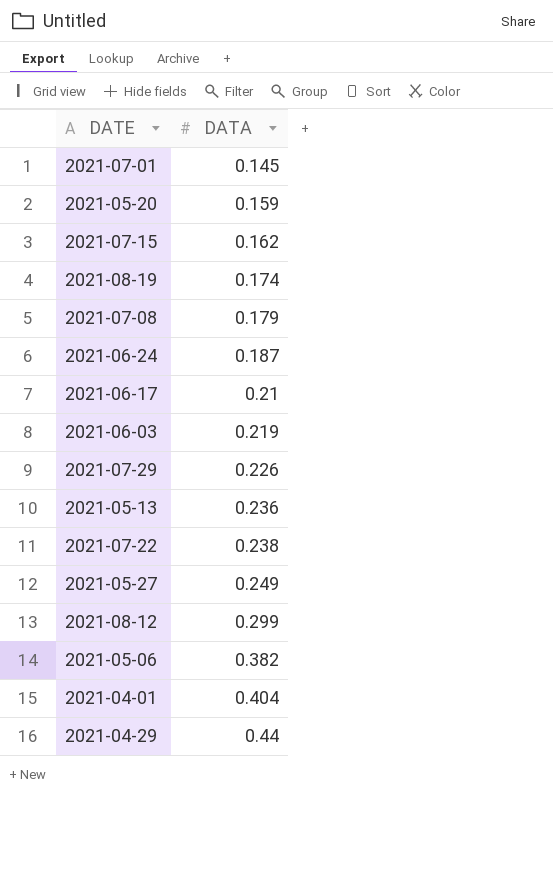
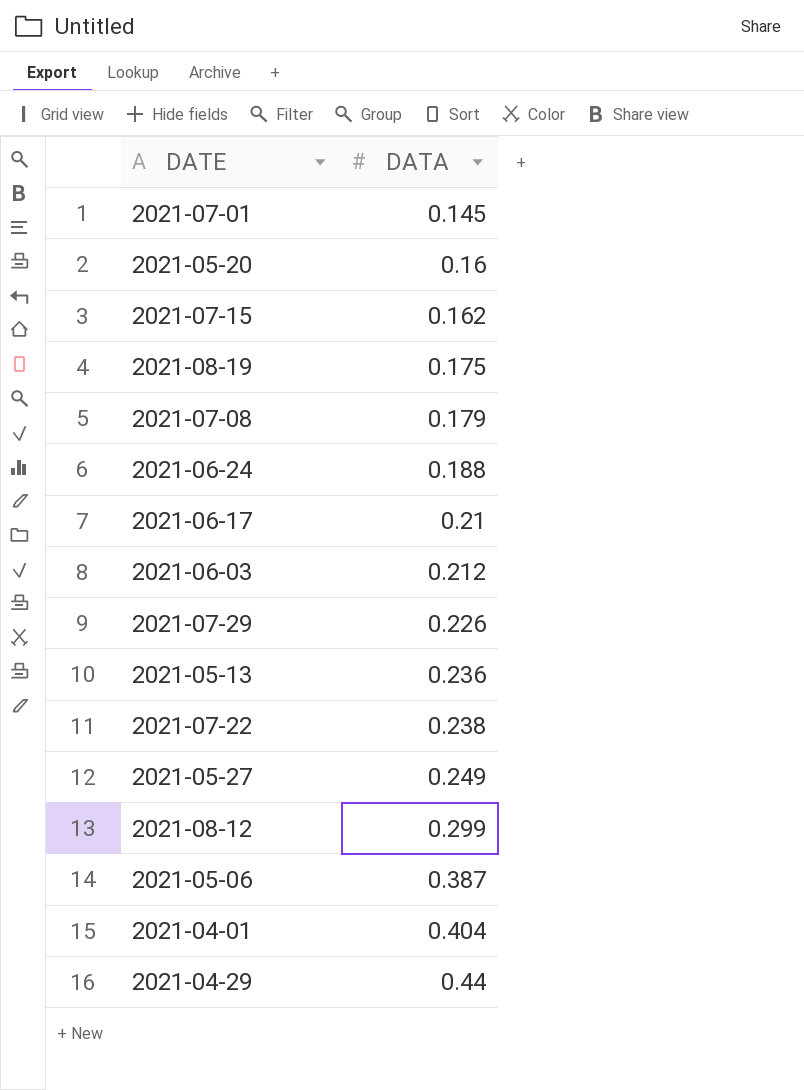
2021-05-20 | DATA: 0.159 -> 0.16
2021-08-19 | DATA: 0.174 -> 0.175
2021-06-24 | DATA: 0.187 -> 0.188
2021-06-03 | DATA: 0.219 -> 0.212
2021-05-06 | DATA: 0.382 -> 0.387

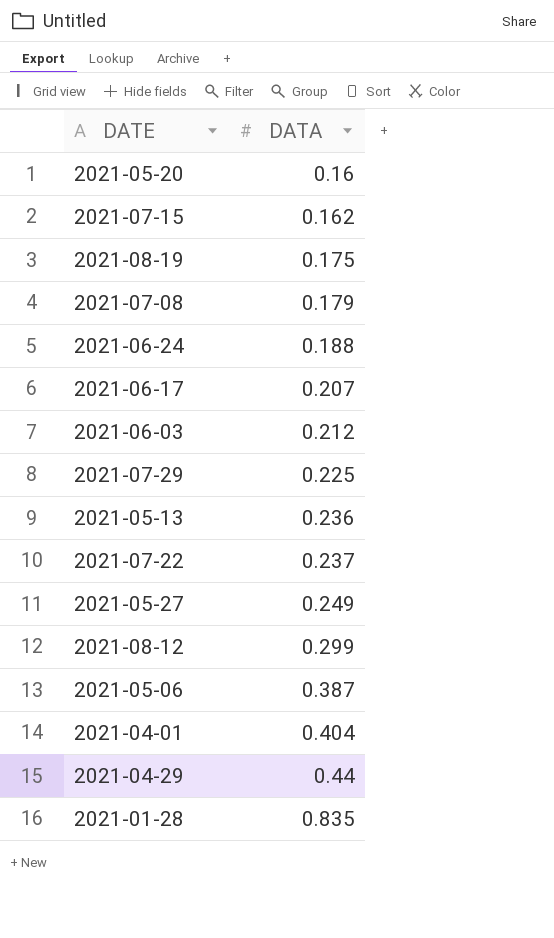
row 2021-07-01: 0.145 -> none
2021-06-17 | DATA: 0.21 -> 0.207
2021-07-29 | DATA: 0.226 -> 0.225
2021-07-22 | DATA: 0.238 -> 0.237
row 2021-01-28: none -> 0.835

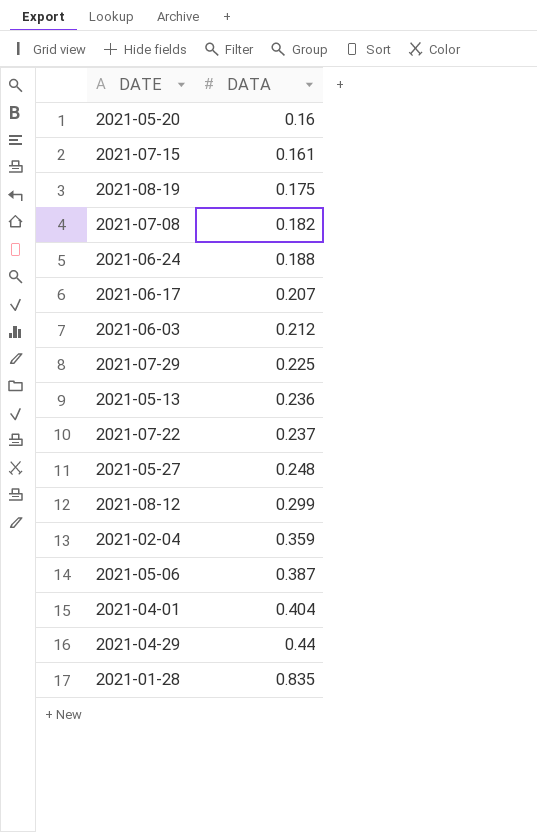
2021-07-15 | DATA: 0.162 -> 0.161
2021-07-08 | DATA: 0.179 -> 0.182
2021-05-27 | DATA: 0.249 -> 0.248
row 2021-02-04: none -> 0.359

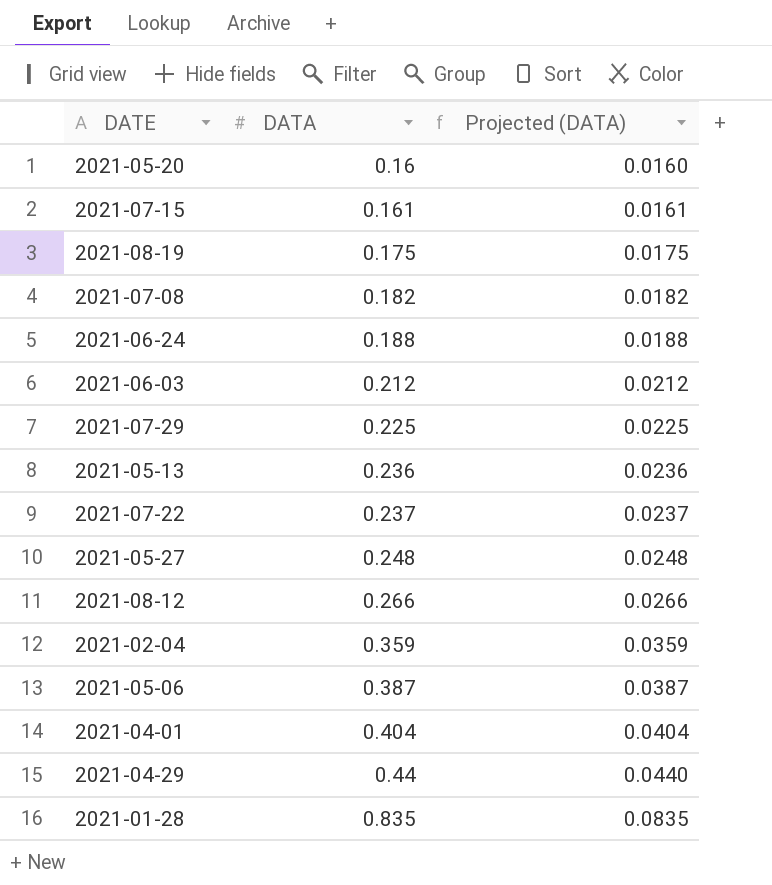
column Projected (DATA) | formula: none -> [DATA] * 0.1
row 2021-06-17: 0.207 -> none
2021-08-12 | DATA: 0.299 -> 0.266

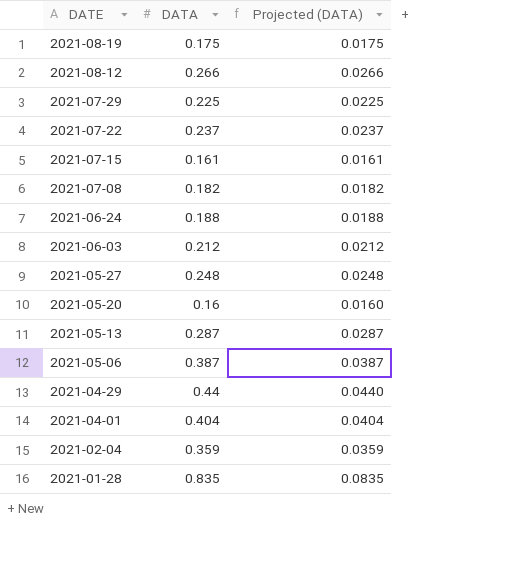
row order: DATA ascending -> DATE descending
2021-05-13 | DATA: 0.236 -> 0.287
2021-05-13 | Projected (DATA): 0.0236 -> 0.0287

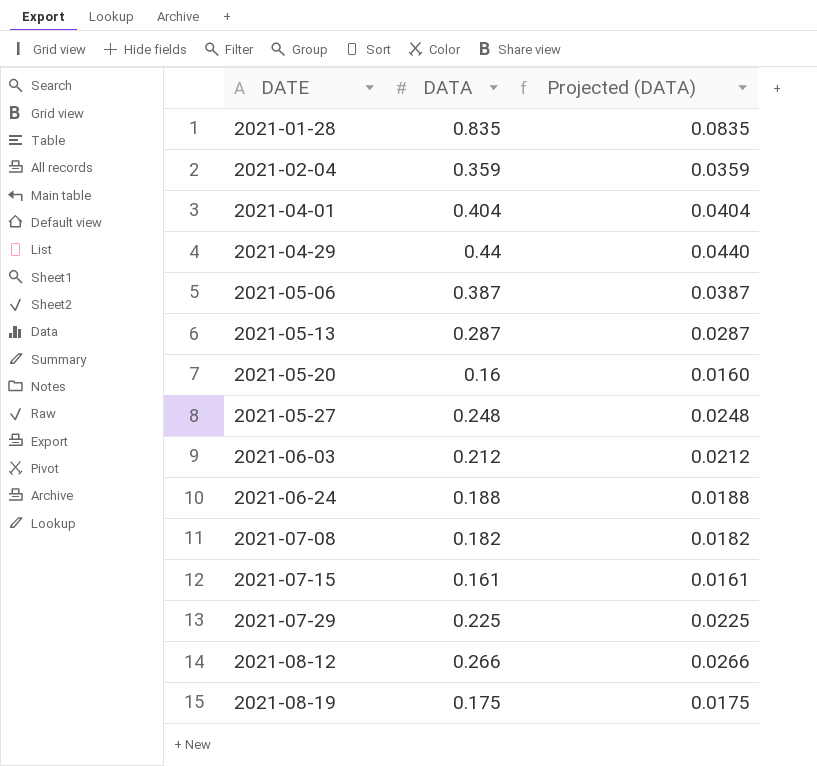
row order: DATE descending -> DATE ascending
row 2021-07-22: 0.237 | 0.0237 -> none

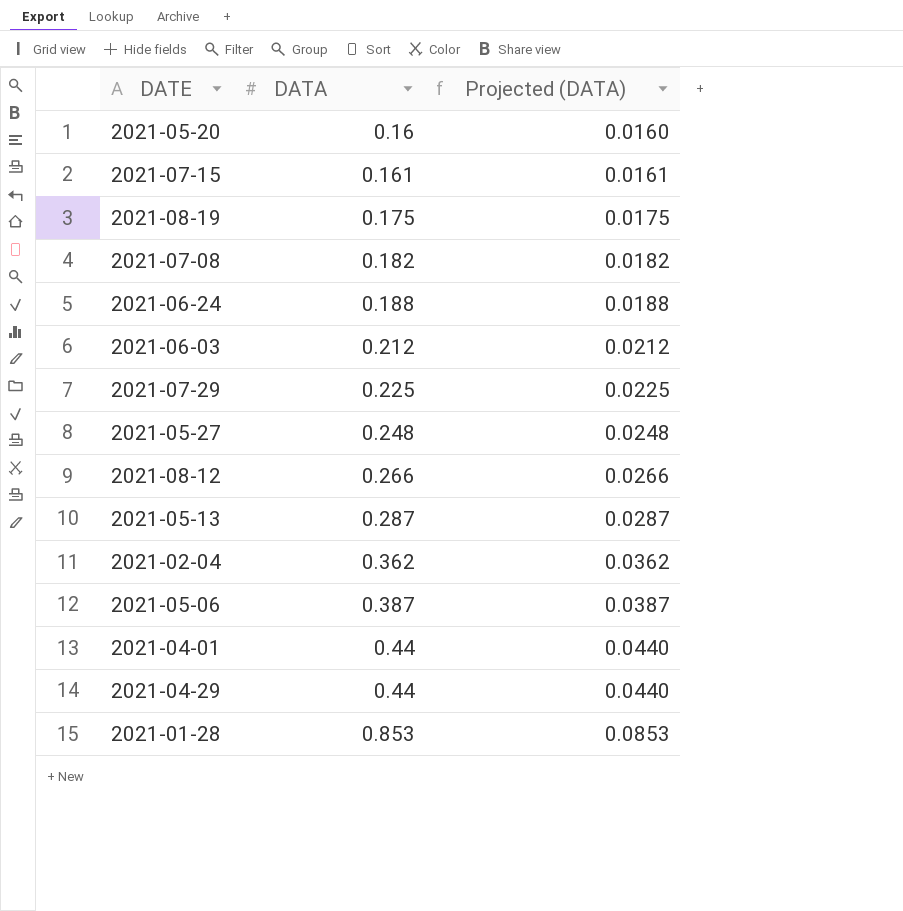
row order: DATE ascending -> DATA ascending
2021-02-04 | DATA: 0.359 -> 0.362
2021-02-04 | Projected (DATA): 0.0359 -> 0.0362
2021-04-01 | DATA: 0.404 -> 0.44
2021-04-01 | Projected (DATA): 0.0404 -> 0.0440
2021-01-28 | DATA: 0.835 -> 0.853
2021-01-28 | Projected (DATA): 0.0835 -> 0.0853

